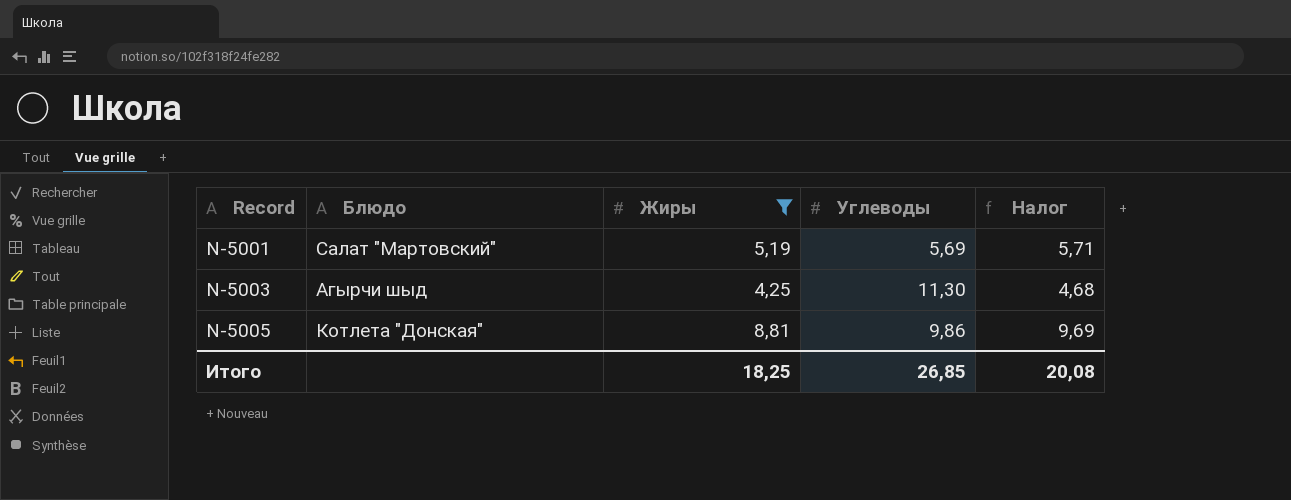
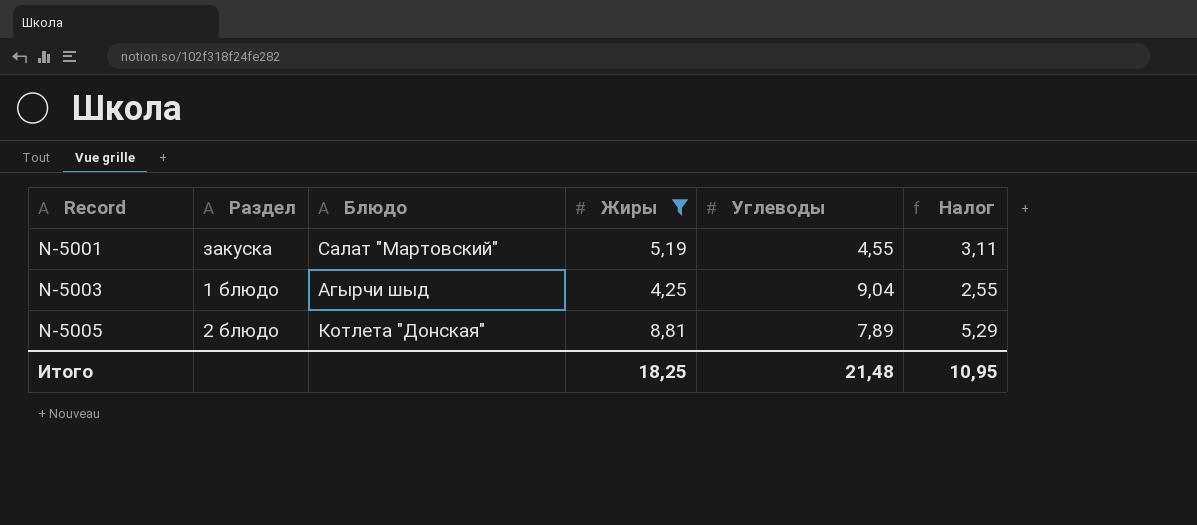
column Раздел | position: none -> 2
column Налог | formula: [Жиры] * 1,1 -> [Жиры] * 0,6
N-5001 | Углеводы: 5,69 -> 4,55
N-5003 | Углеводы: 11,30 -> 9,04
N-5005 | Углеводы: 9,86 -> 7,89
Итого | Углеводы: 26,85 -> 21,48
Итого | Налог: 20,08 -> 10,95

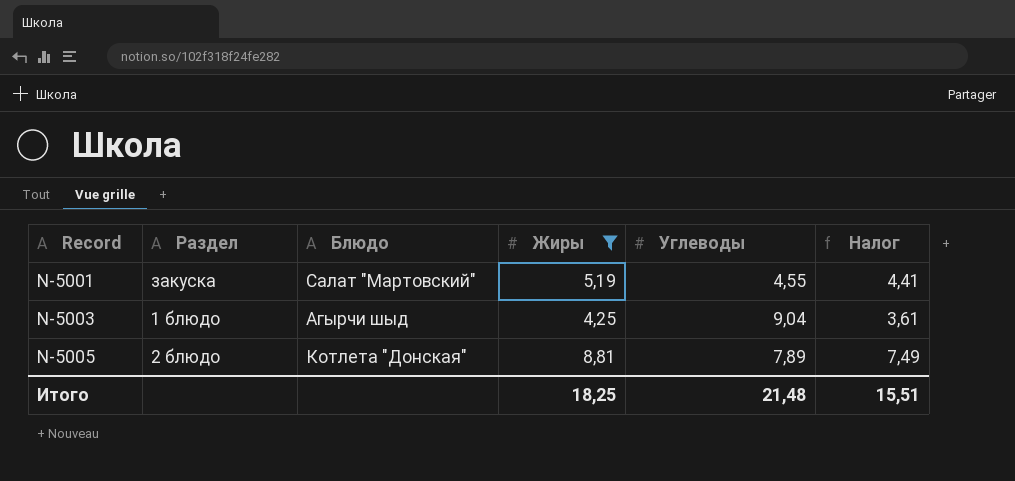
column Налог | formula: [Жиры] * 0,6 -> [Жиры] * 0,85
Итого | Налог: 10,95 -> 15,51

